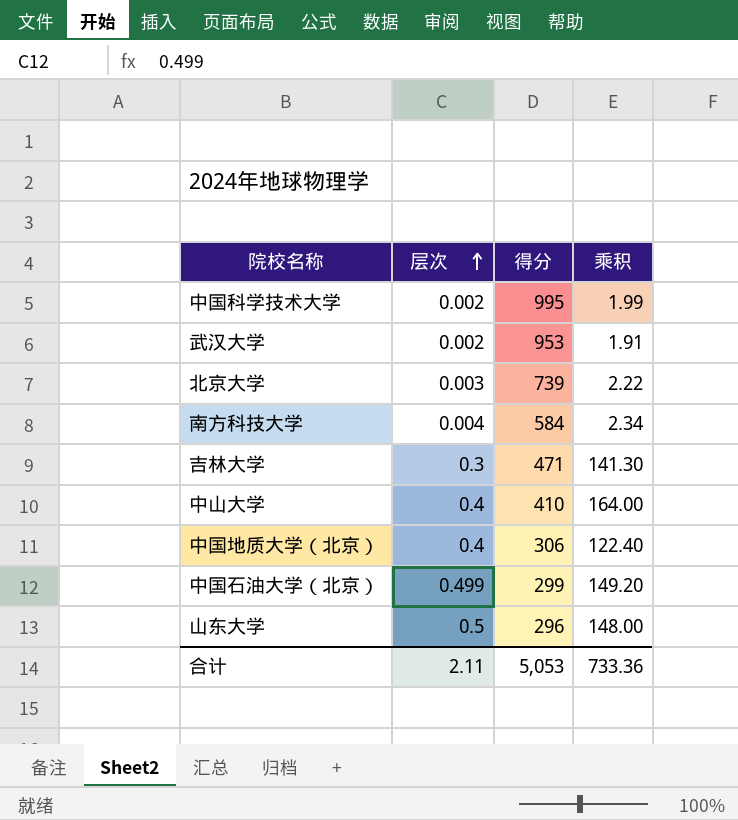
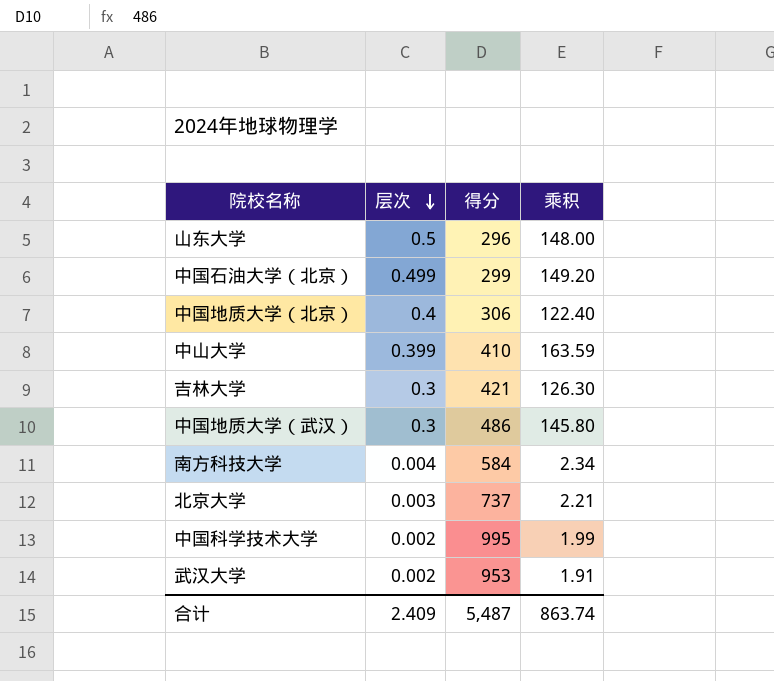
row order: 层次 ascending -> 层次 descending
中山大学 | 层次: 0.4 -> 0.399
中山大学 | 乘积: 164.00 -> 163.59
吉林大学 | 得分: 471 -> 421
吉林大学 | 乘积: 141.30 -> 126.30
row 中国地质大学（武汉）: none -> 0.3 | 486 | 145.80
北京大学 | 得分: 739 -> 737
北京大学 | 乘积: 2.22 -> 2.21
合计 | 层次: 2.11 -> 2.409
合计 | 得分: 5,053 -> 5,487
合计 | 乘积: 733.36 -> 863.74

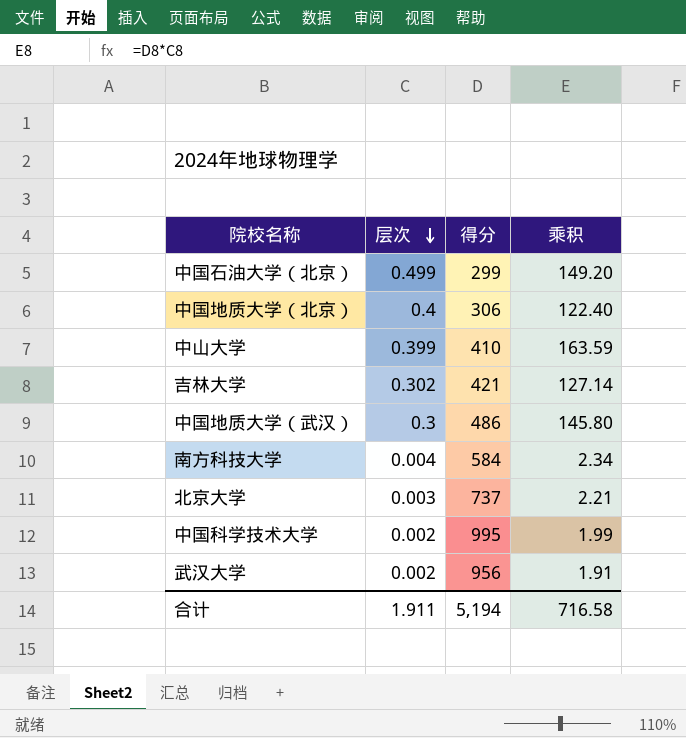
row 山东大学: 0.5 | 296 | 148.00 -> none
吉林大学 | 层次: 0.3 -> 0.302
吉林大学 | 乘积: 126.30 -> 127.14
武汉大学 | 得分: 953 -> 956
合计 | 层次: 2.409 -> 1.911
合计 | 得分: 5,487 -> 5,194
合计 | 乘积: 863.74 -> 716.58

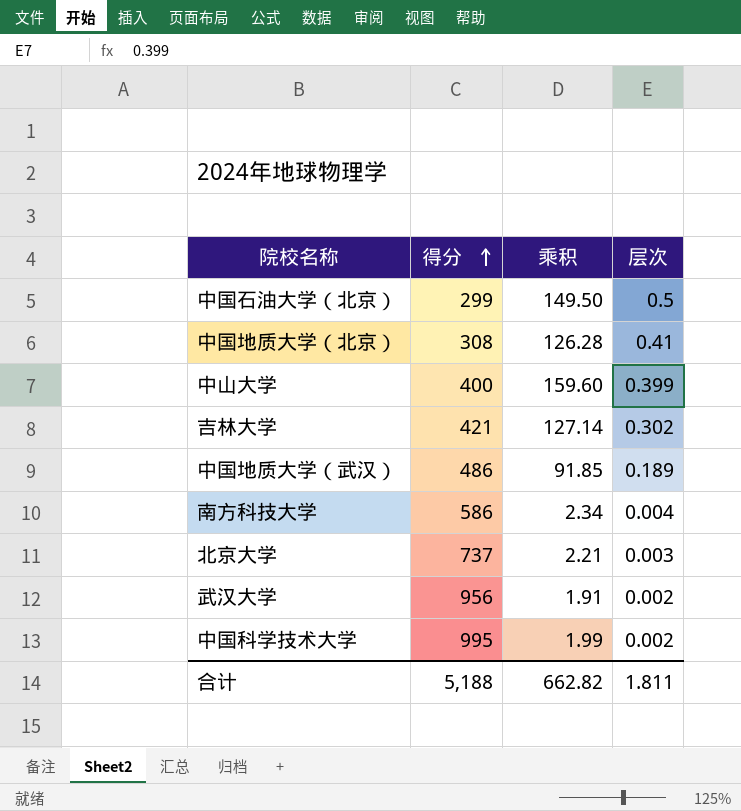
row order: 层次 descending -> 得分 ascending
column 层次 | position: 2 -> 4
中国石油大学（北京） | 乘积: 149.20 -> 149.50
中国石油大学（北京） | 层次: 0.499 -> 0.5
中国地质大学（北京） | 得分: 306 -> 308
中国地质大学（北京） | 乘积: 122.40 -> 126.28
中国地质大学（北京） | 层次: 0.4 -> 0.41
中山大学 | 得分: 410 -> 400
中山大学 | 乘积: 163.59 -> 159.60
中国地质大学（武汉） | 乘积: 145.80 -> 91.85
中国地质大学（武汉） | 层次: 0.3 -> 0.189
南方科技大学 | 得分: 584 -> 586
合计 | 得分: 5,194 -> 5,188
合计 | 乘积: 716.58 -> 662.82
合计 | 层次: 1.911 -> 1.811

